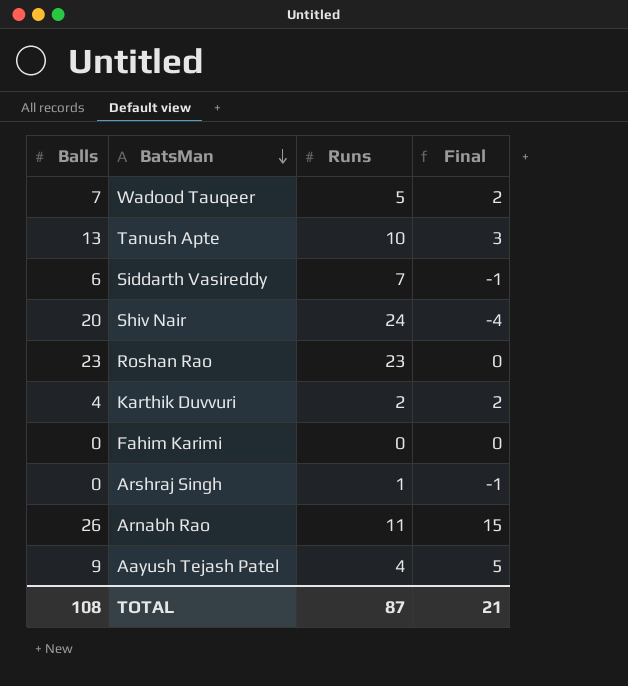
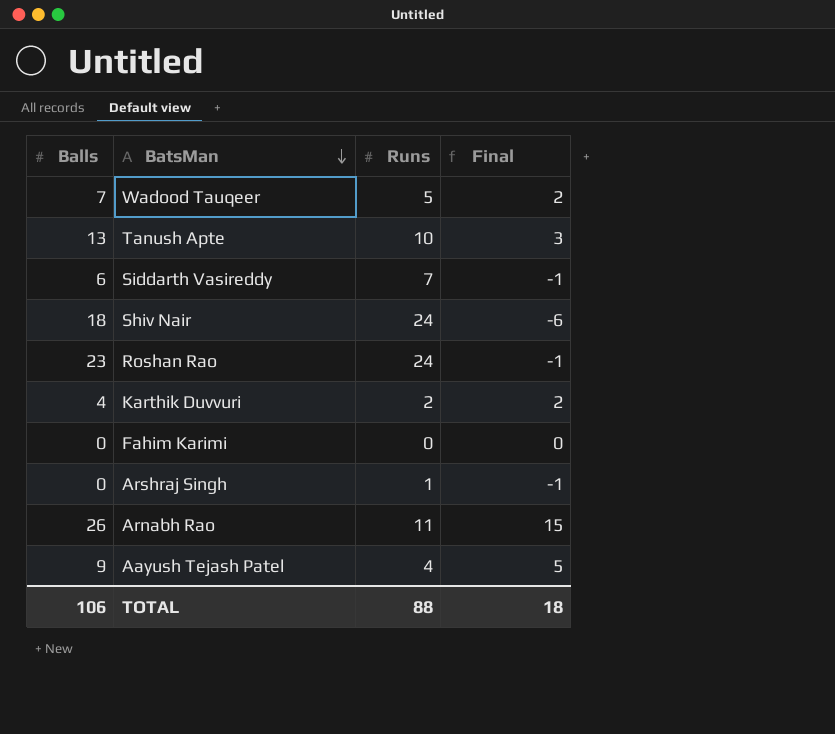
Shiv Nair | Balls: 20 -> 18
Shiv Nair | Final: -4 -> -6
Roshan Rao | Runs: 23 -> 24
Roshan Rao | Final: 0 -> -1
TOTAL | Balls: 108 -> 106
TOTAL | Runs: 87 -> 88
TOTAL | Final: 21 -> 18

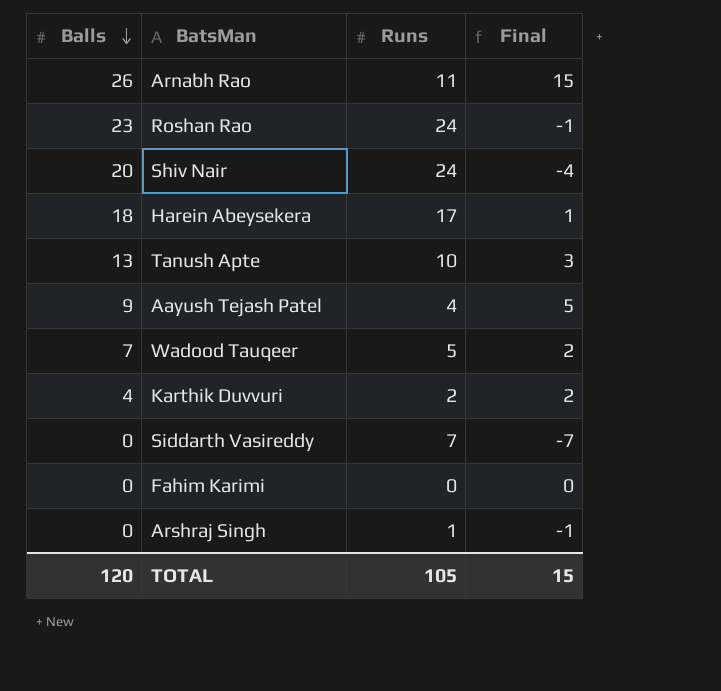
row order: BatsMan descending -> Balls descending
Shiv Nair | Balls: 18 -> 20
Shiv Nair | Final: -6 -> -4
row Harein Abeysekera: none -> 18 | 17 | 1
Siddarth Vasireddy | Balls: 6 -> 0
Siddarth Vasireddy | Final: -1 -> -7
TOTAL | Balls: 106 -> 120
TOTAL | Runs: 88 -> 105
TOTAL | Final: 18 -> 15

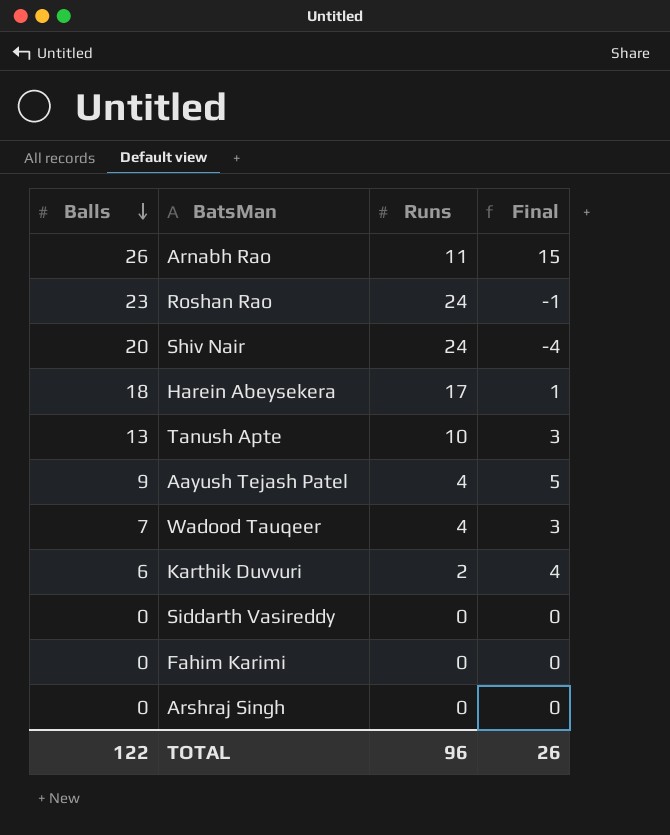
Wadood Tauqeer | Runs: 5 -> 4
Wadood Tauqeer | Final: 2 -> 3
Karthik Duvvuri | Balls: 4 -> 6
Karthik Duvvuri | Final: 2 -> 4
Siddarth Vasireddy | Runs: 7 -> 0
Siddarth Vasireddy | Final: -7 -> 0
Arshraj Singh | Runs: 1 -> 0
Arshraj Singh | Final: -1 -> 0
TOTAL | Balls: 120 -> 122
TOTAL | Runs: 105 -> 96
TOTAL | Final: 15 -> 26

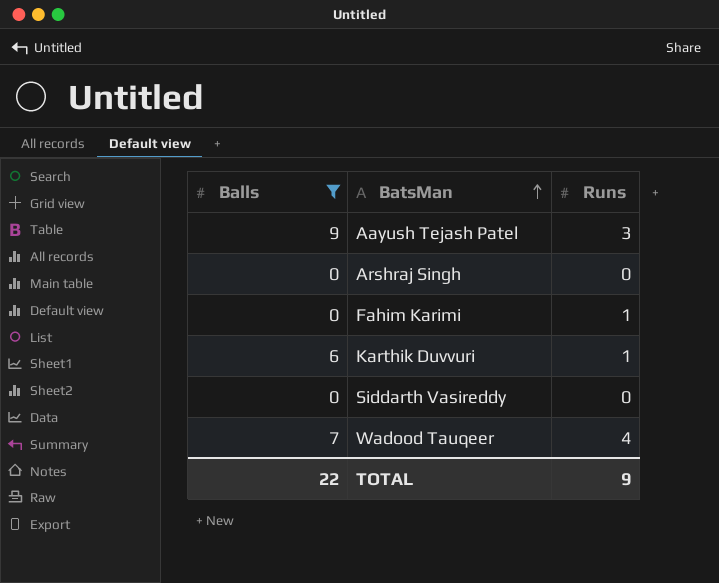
filter: none -> Balls <= 9
row order: Balls descending -> BatsMan ascending
column Final | formula: [Balls] - [Runs] -> none
Aayush Tejash Patel | Runs: 4 -> 3
Fahim Karimi | Runs: 0 -> 1
Karthik Duvvuri | Runs: 2 -> 1
TOTAL | Balls: 122 -> 22
TOTAL | Runs: 96 -> 9

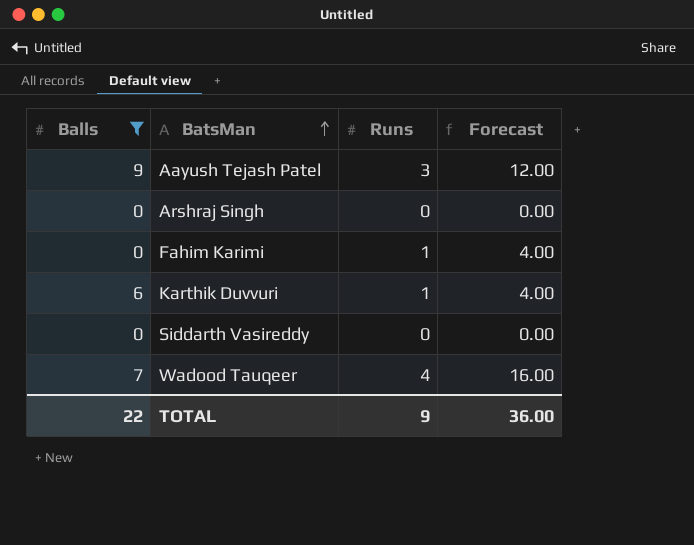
column Forecast | formula: none -> [Runs] * 4

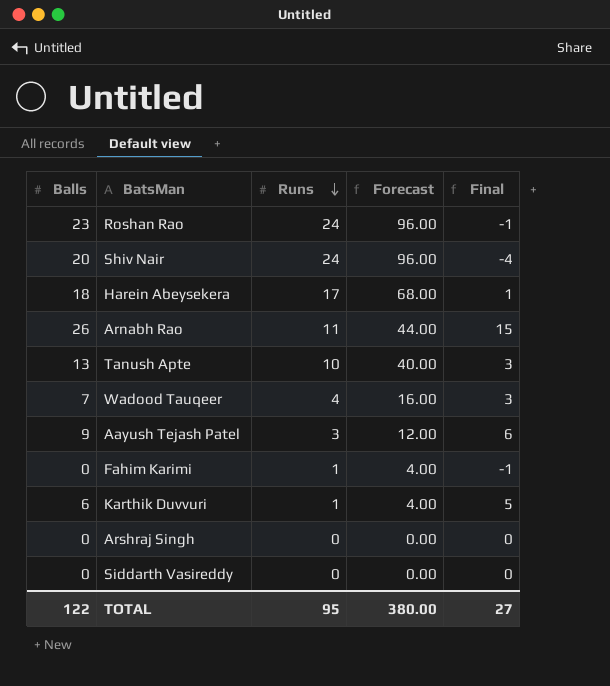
filter: Balls <= 9 -> none
row order: BatsMan ascending -> Runs descending
column Final | formula: none -> [Balls] - [Runs]
TOTAL | Balls: 22 -> 122
TOTAL | Runs: 9 -> 95
TOTAL | Forecast: 36.00 -> 380.00

